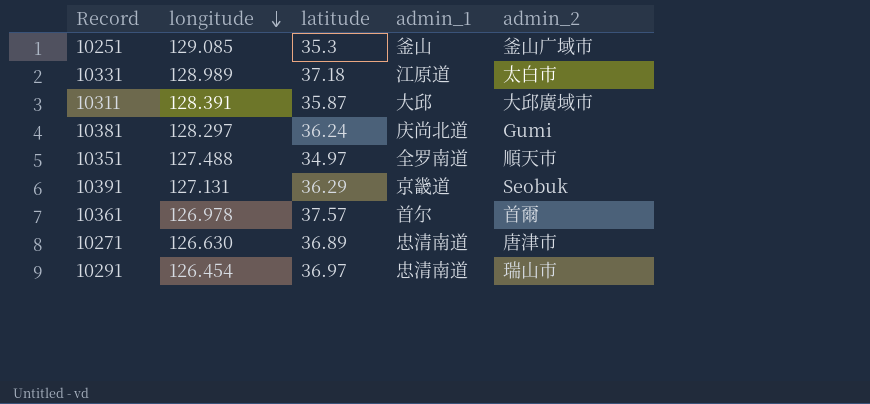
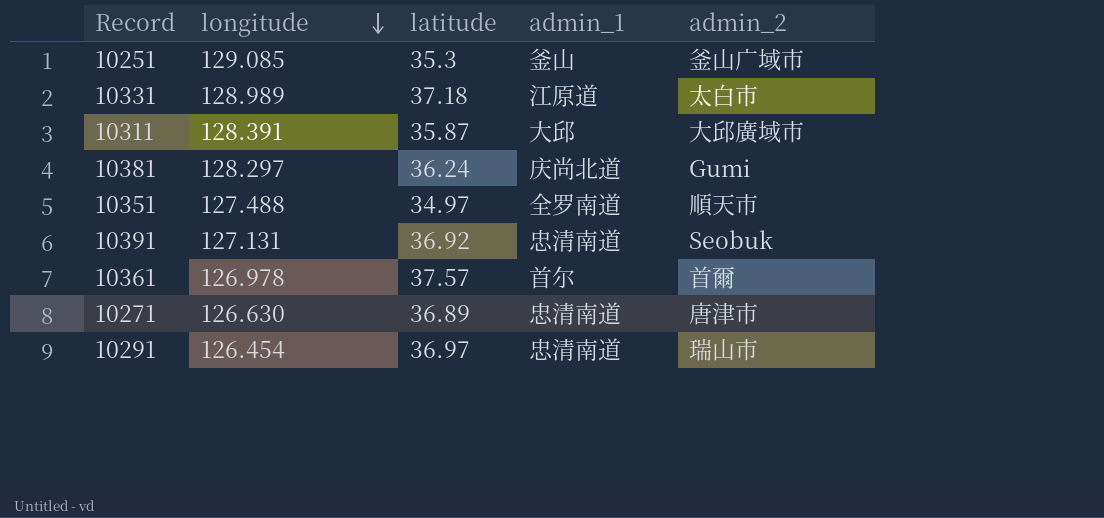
10391 | latitude: 36.29 -> 36.92
10391 | admin_1: 京畿道 -> 忠清南道

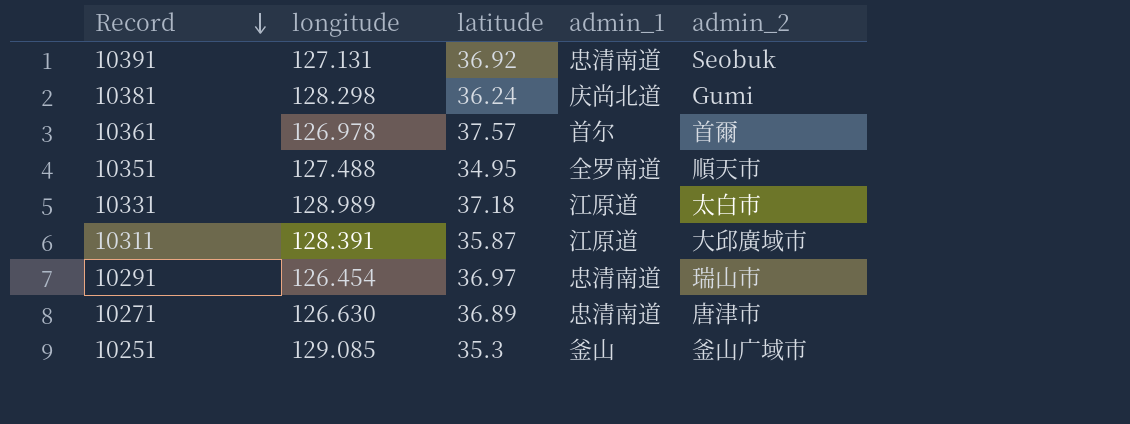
row order: longitude descending -> Record descending
10381 | longitude: 128.297 -> 128.298
10351 | latitude: 34.97 -> 34.95
10311 | admin_1: 大邱 -> 江原道

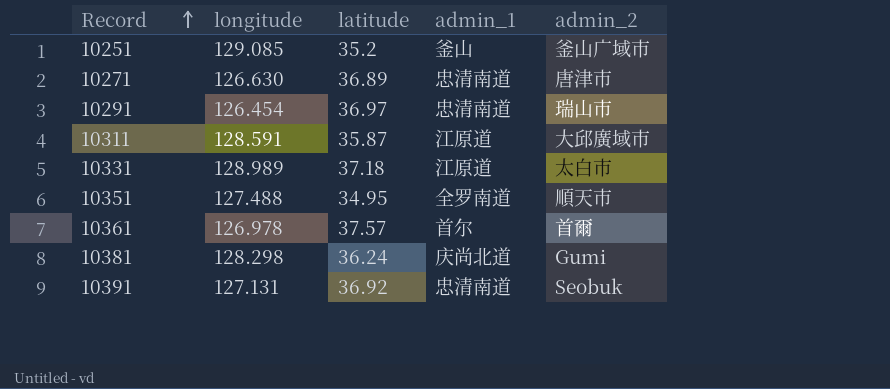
row order: Record descending -> Record ascending
10251 | latitude: 35.3 -> 35.2
10311 | longitude: 128.391 -> 128.591

